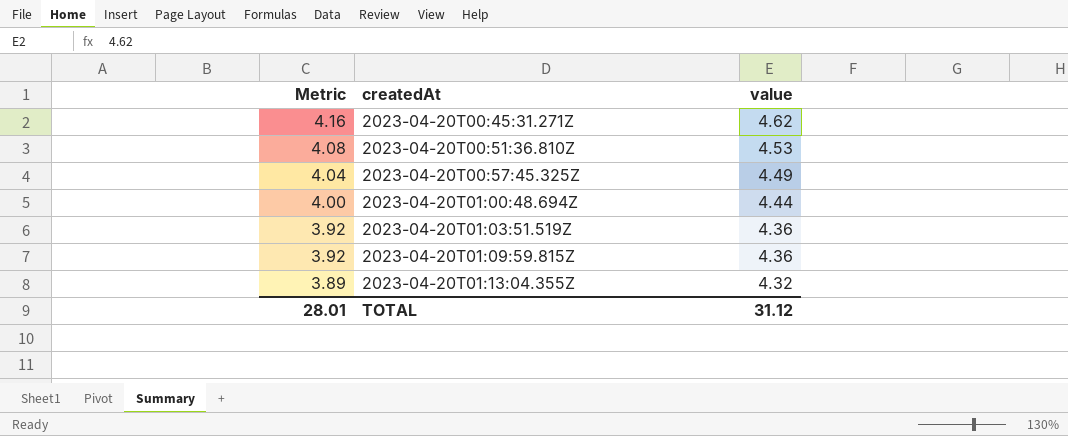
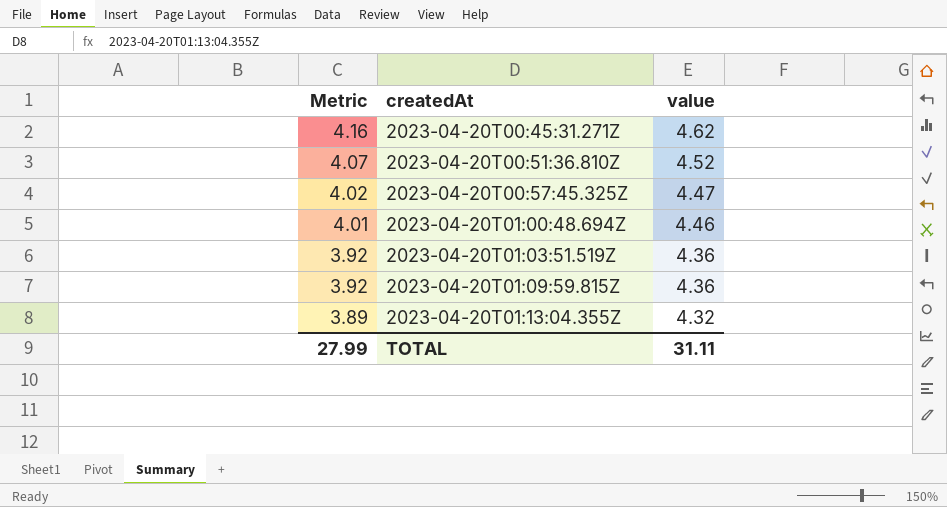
2023-04-20T00:51:36.810Z | Metric: 4.08 -> 4.07
2023-04-20T00:51:36.810Z | value: 4.53 -> 4.52
2023-04-20T00:57:45.325Z | Metric: 4.04 -> 4.02
2023-04-20T00:57:45.325Z | value: 4.49 -> 4.47
2023-04-20T01:00:48.694Z | Metric: 4.00 -> 4.01
2023-04-20T01:00:48.694Z | value: 4.44 -> 4.46
TOTAL | Metric: 28.01 -> 27.99
TOTAL | value: 31.12 -> 31.11

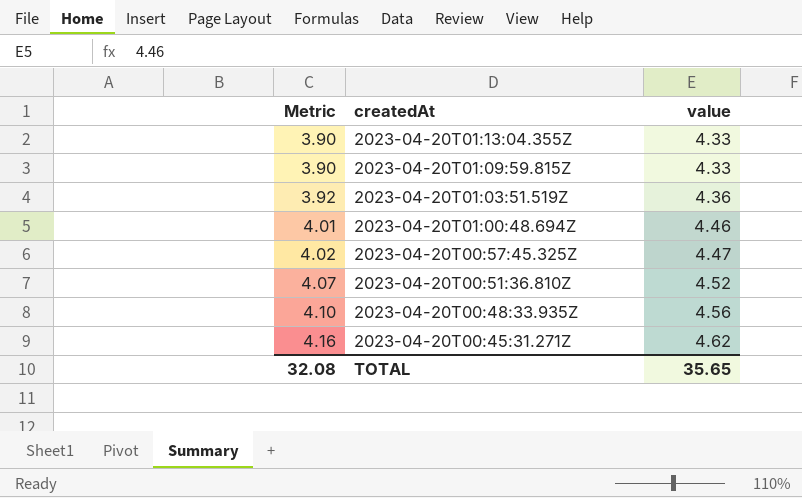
row order: Metric descending -> Metric ascending
2023-04-20T01:13:04.355Z | Metric: 3.89 -> 3.90
2023-04-20T01:13:04.355Z | value: 4.32 -> 4.33
2023-04-20T01:09:59.815Z | Metric: 3.92 -> 3.90
2023-04-20T01:09:59.815Z | value: 4.36 -> 4.33
row 2023-04-20T00:48:33.935Z: none -> 4.10 | 4.56
TOTAL | Metric: 27.99 -> 32.08
TOTAL | value: 31.11 -> 35.65

